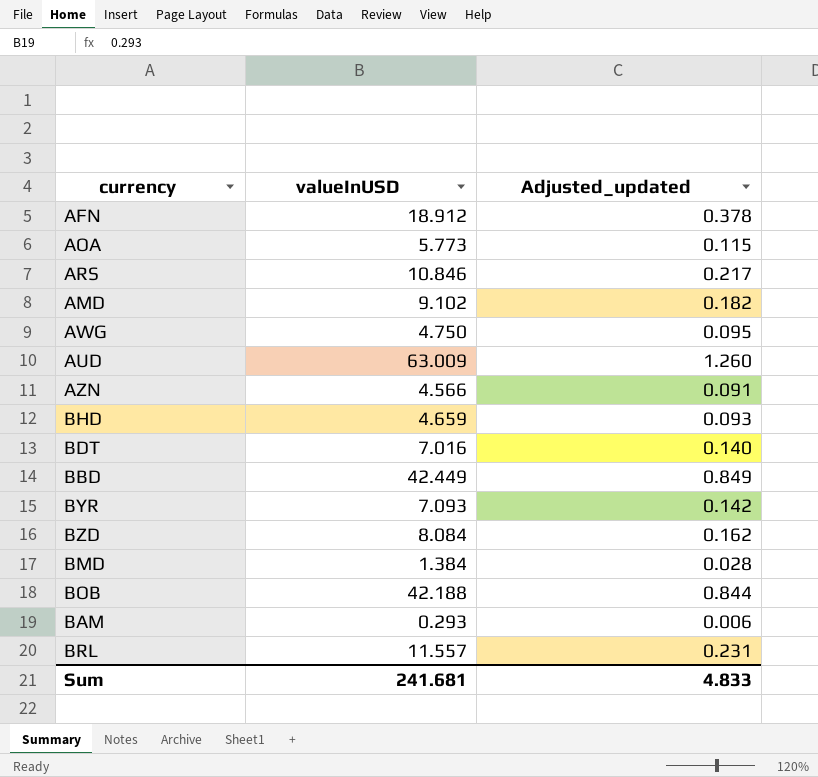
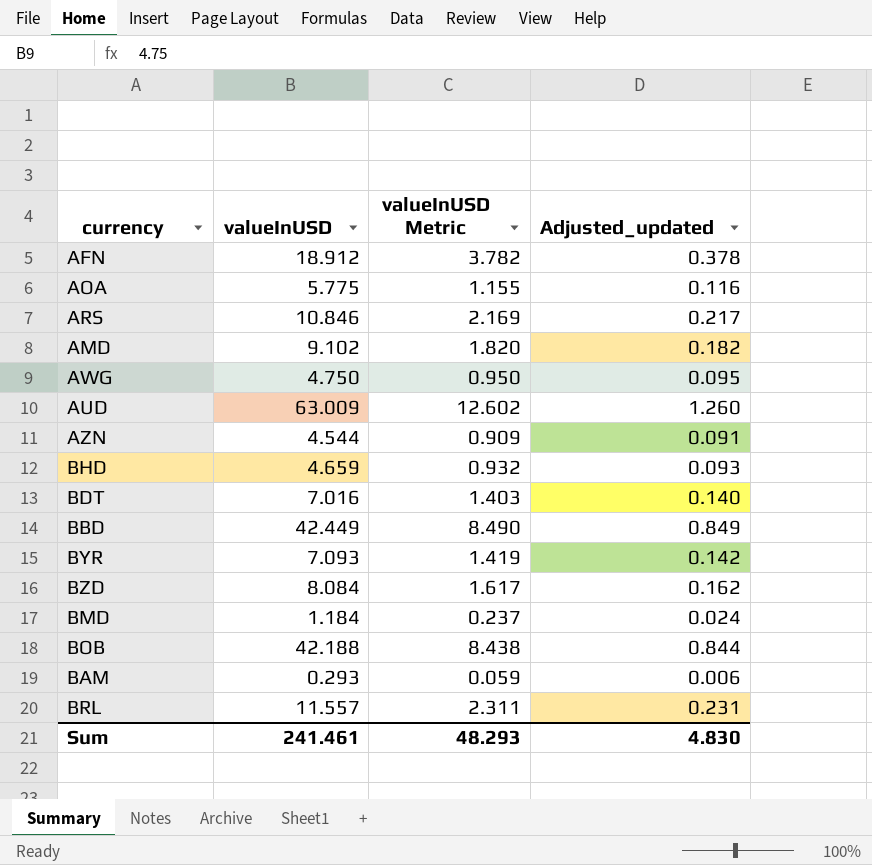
column valueInUSD Metric | formula: none -> [valueInUSD] * 0.2
AOA | valueInUSD: 5.773 -> 5.775
AOA | Adjusted_updated: 0.115 -> 0.116
AZN | valueInUSD: 4.566 -> 4.544
BMD | valueInUSD: 1.384 -> 1.184
BMD | Adjusted_updated: 0.028 -> 0.024
Sum | valueInUSD: 241.681 -> 241.461
Sum | Adjusted_updated: 4.833 -> 4.830

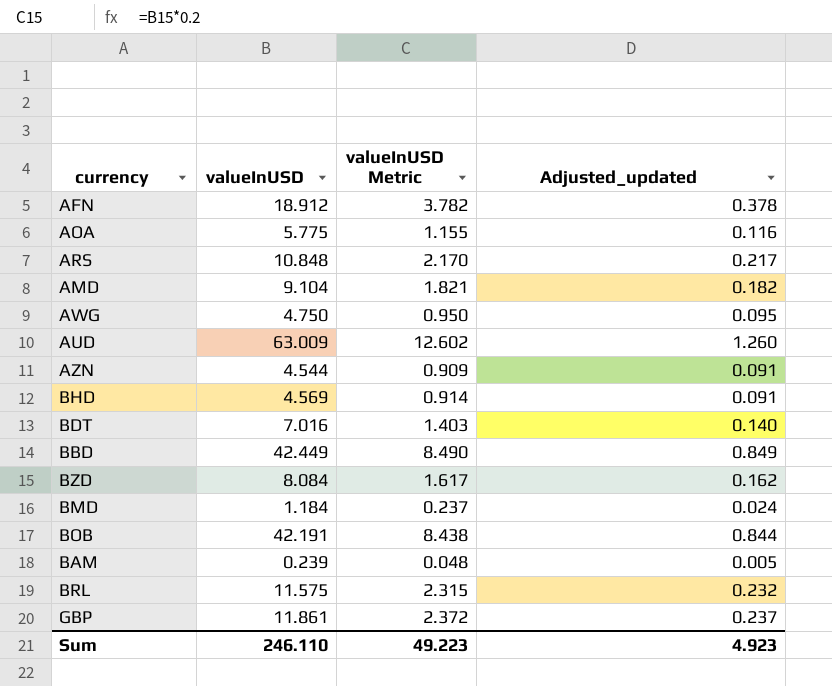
row BYR: 7.093 | 1.419 | 0.142 -> none
ARS | valueInUSD: 10.846 -> 10.848
ARS | valueInUSD Metric: 2.169 -> 2.170
AMD | valueInUSD: 9.102 -> 9.104
AMD | valueInUSD Metric: 1.820 -> 1.821
BHD | valueInUSD: 4.659 -> 4.569
BHD | valueInUSD Metric: 0.932 -> 0.914
BHD | Adjusted_updated: 0.093 -> 0.091
BOB | valueInUSD: 42.188 -> 42.191
BAM | valueInUSD: 0.293 -> 0.239
BAM | valueInUSD Metric: 0.059 -> 0.048
BAM | Adjusted_updated: 0.006 -> 0.005
BRL | valueInUSD: 11.557 -> 11.575
BRL | valueInUSD Metric: 2.311 -> 2.315
BRL | Adjusted_updated: 0.231 -> 0.232
row GBP: none -> 11.861 | 2.372 | 0.237
Sum | valueInUSD: 241.461 -> 246.110
Sum | valueInUSD Metric: 48.293 -> 49.223
Sum | Adjusted_updated: 4.830 -> 4.923

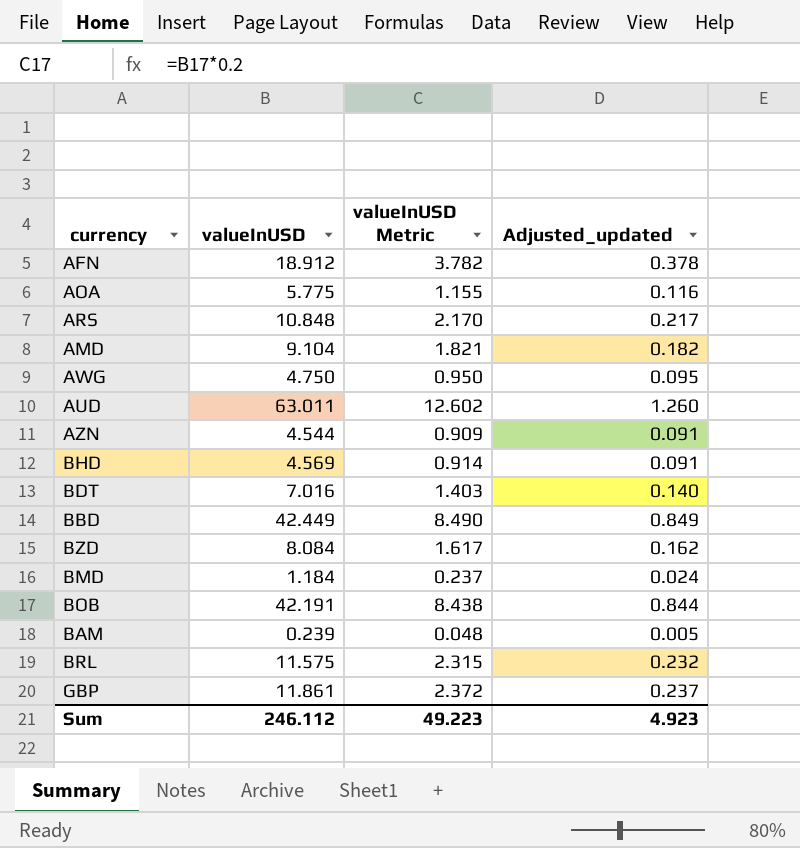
AUD | valueInUSD: 63.009 -> 63.011
Sum | valueInUSD: 246.110 -> 246.112

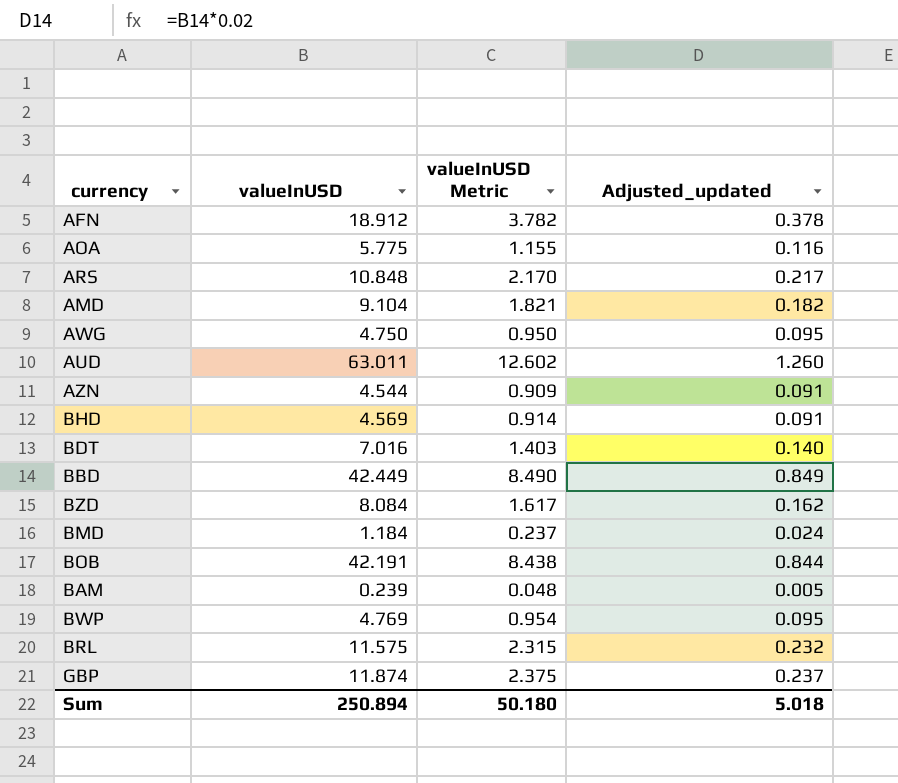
row BWP: none -> 4.769 | 0.954 | 0.095
GBP | valueInUSD: 11.861 -> 11.874
GBP | valueInUSD Metric: 2.372 -> 2.375
Sum | valueInUSD: 246.112 -> 250.894
Sum | valueInUSD Metric: 49.223 -> 50.180
Sum | Adjusted_updated: 4.923 -> 5.018

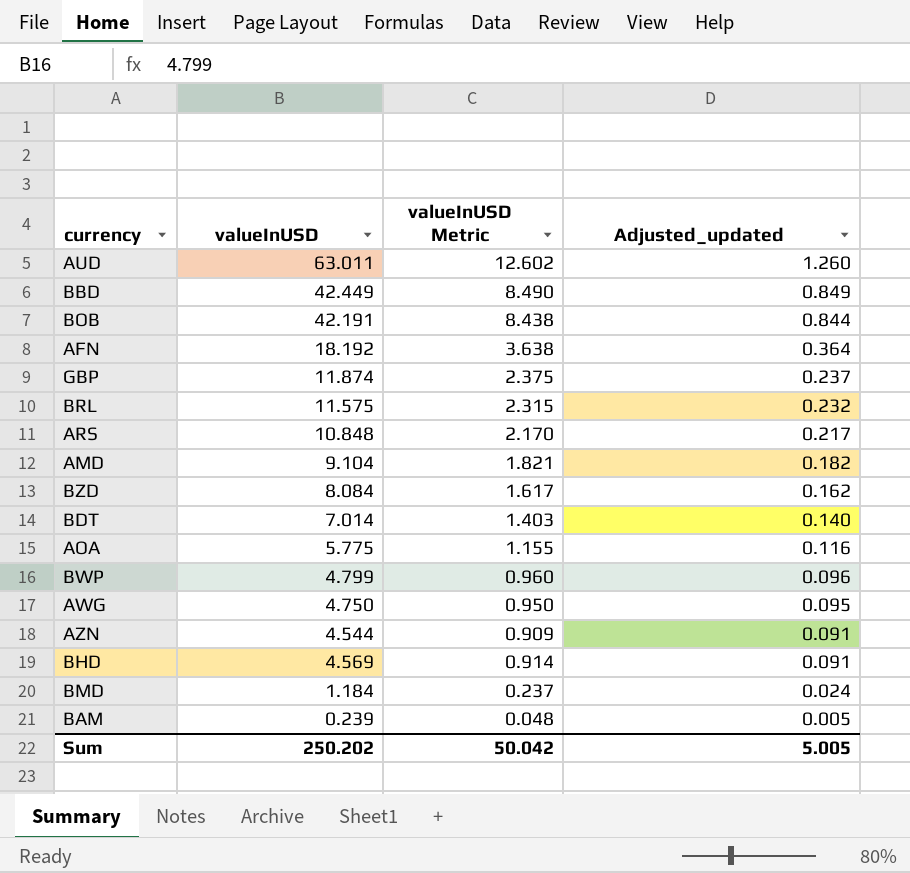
row order: none -> Adjusted_updated descending
AFN | valueInUSD: 18.912 -> 18.192
AFN | valueInUSD Metric: 3.782 -> 3.638
AFN | Adjusted_updated: 0.378 -> 0.364
BDT | valueInUSD: 7.016 -> 7.014
BWP | valueInUSD: 4.769 -> 4.799
BWP | valueInUSD Metric: 0.954 -> 0.960
BWP | Adjusted_updated: 0.095 -> 0.096
Sum | valueInUSD: 250.894 -> 250.202
Sum | valueInUSD Metric: 50.180 -> 50.042
Sum | Adjusted_updated: 5.018 -> 5.005

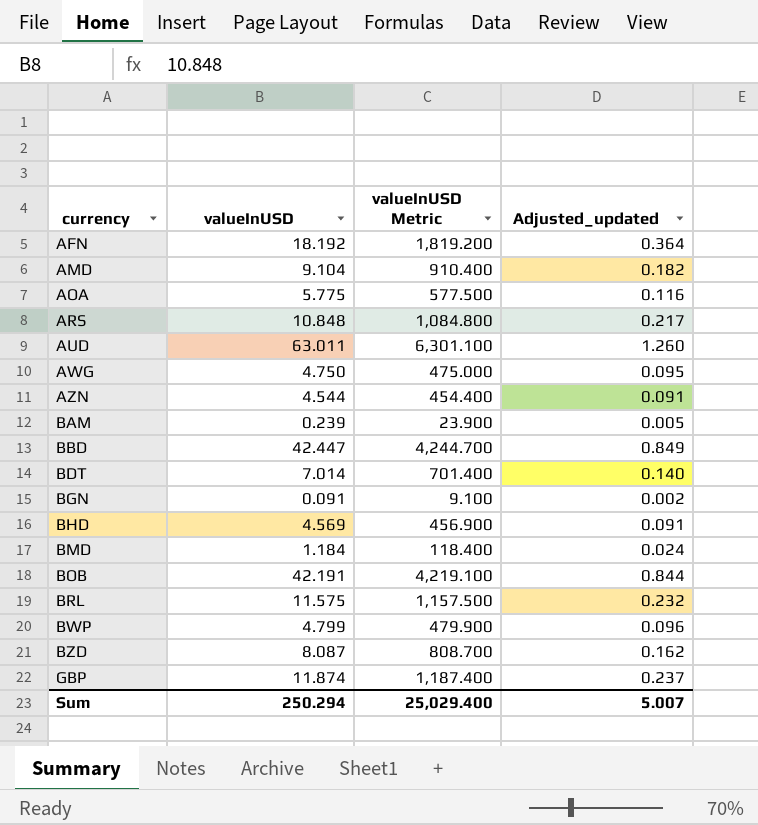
row order: Adjusted_updated descending -> currency ascending
column valueInUSD Metric | formula: [valueInUSD] * 0.2 -> [valueInUSD] * 100
BBD | valueInUSD: 42.449 -> 42.447
row BGN: none -> 0.091 | 9.100 | 0.002
BZD | valueInUSD: 8.084 -> 8.087
Sum | valueInUSD: 250.202 -> 250.294
Sum | valueInUSD Metric: 50.042 -> 25,029.400
Sum | Adjusted_updated: 5.005 -> 5.007

